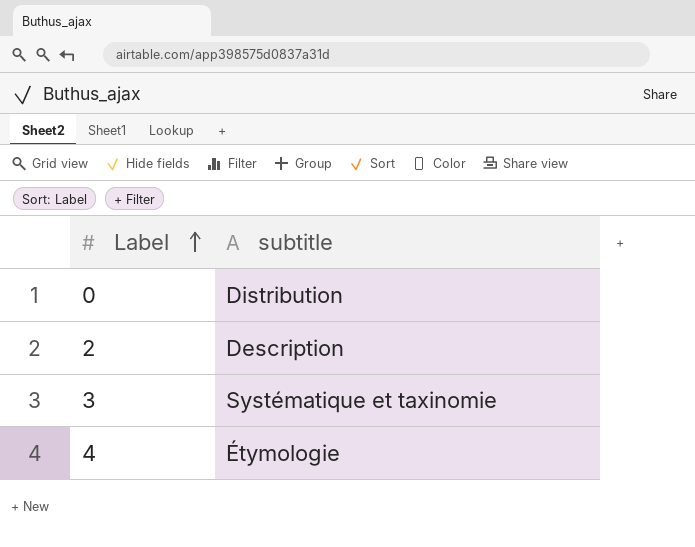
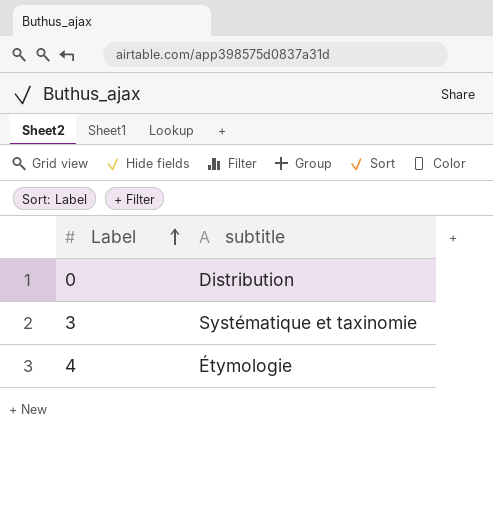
row 2: Description -> none

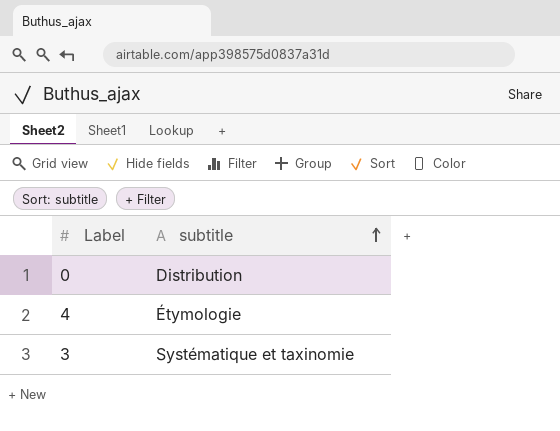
row order: Label ascending -> subtitle ascending

